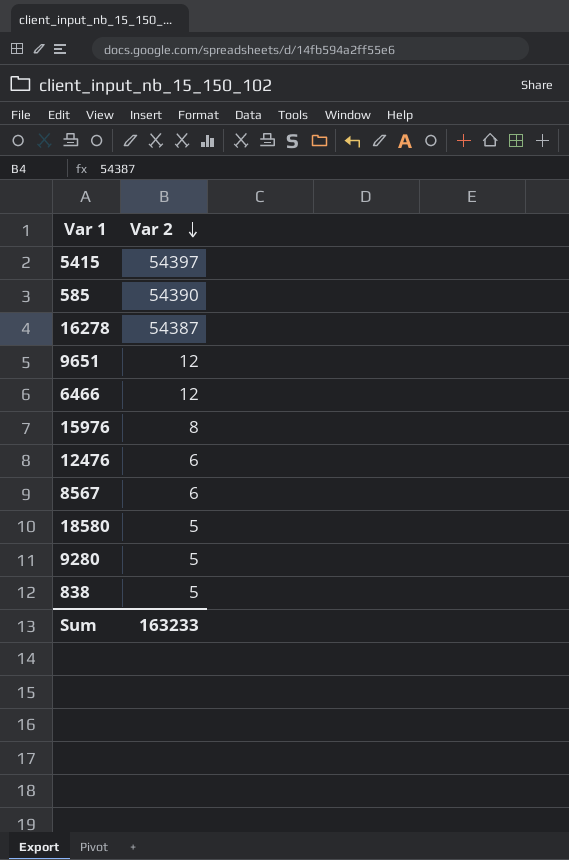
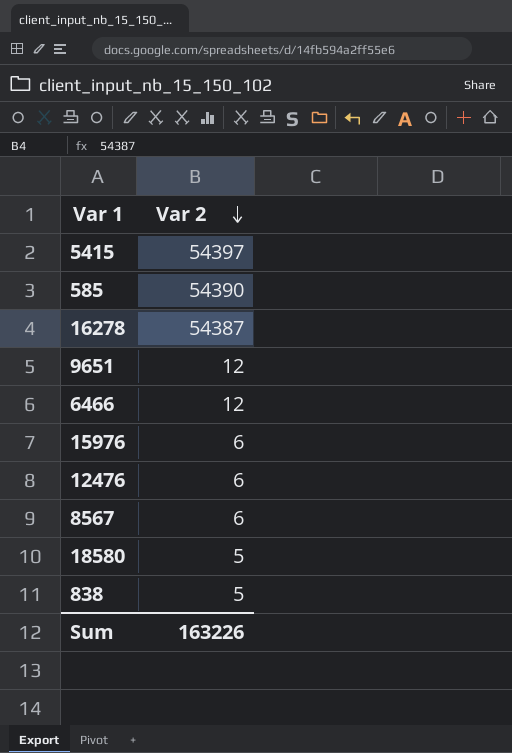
row 9280: 5 -> none
15976 | Var 2: 8 -> 6
Sum | Var 2: 163233 -> 163226

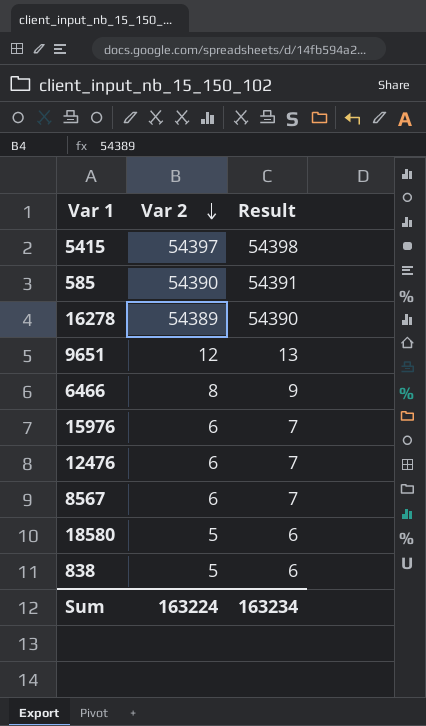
column Result | formula: none -> [Var 2] + 1
16278 | Var 2: 54387 -> 54389
6466 | Var 2: 12 -> 8
Sum | Var 2: 163226 -> 163224

